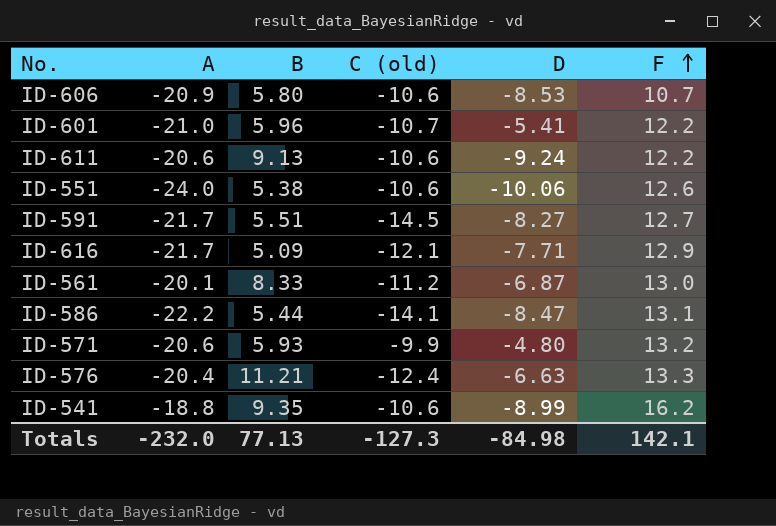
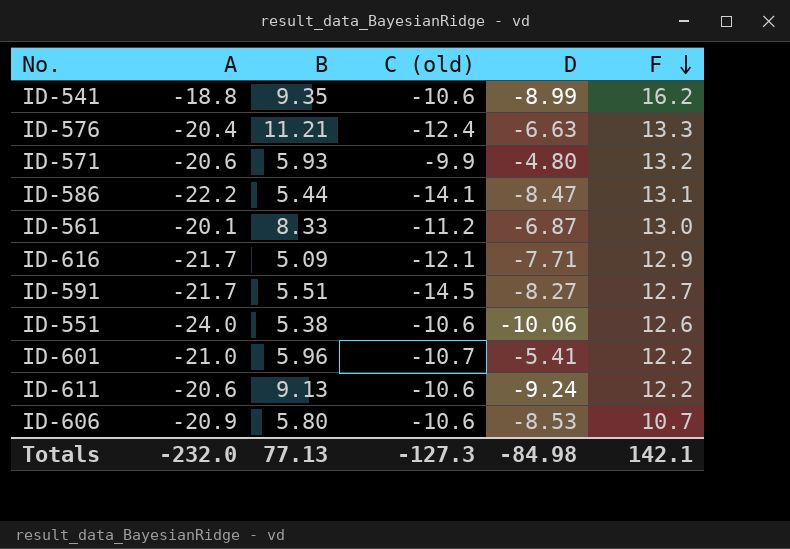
row order: F ascending -> F descending

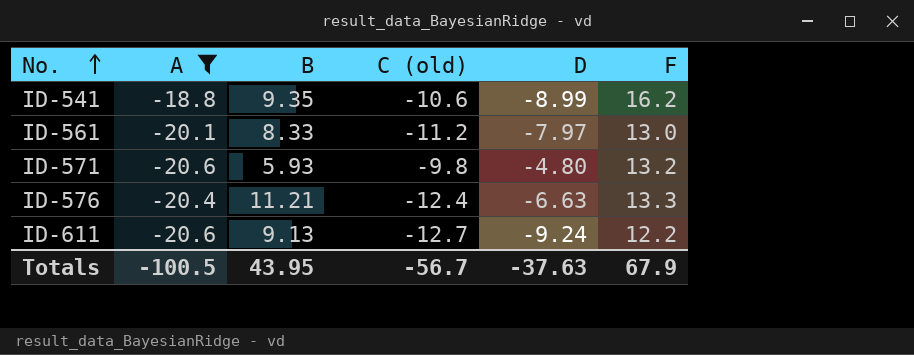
filter: none -> A >= -20.6
row order: F descending -> No. ascending
ID-561 | D: -6.87 -> -7.97
ID-571 | C (old): -9.9 -> -9.8
ID-611 | C (old): -10.6 -> -12.7
Totals | A: -232.0 -> -100.5
Totals | B: 77.13 -> 43.95
Totals | C (old): -127.3 -> -56.7
Totals | D: -84.98 -> -37.63
Totals | F: 142.1 -> 67.9

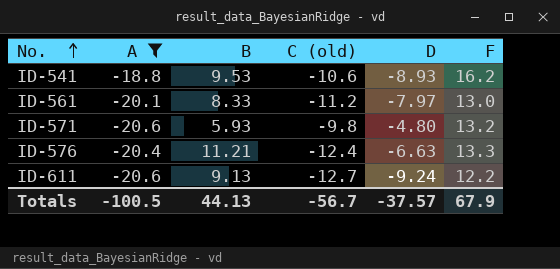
ID-541 | B: 9.35 -> 9.53
ID-541 | D: -8.99 -> -8.93
Totals | B: 43.95 -> 44.13
Totals | D: -37.63 -> -37.57

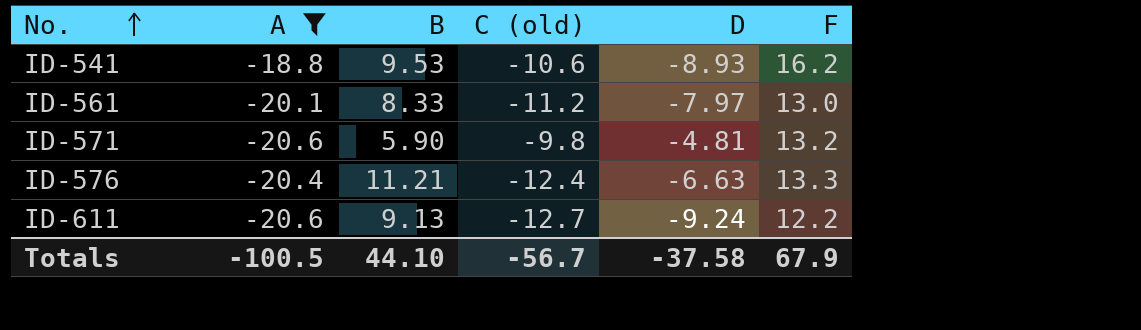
ID-571 | B: 5.93 -> 5.90
ID-571 | D: -4.80 -> -4.81
Totals | B: 44.13 -> 44.10
Totals | D: -37.57 -> -37.58

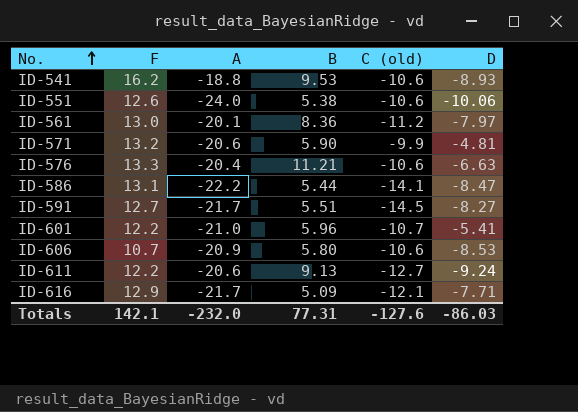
filter: A >= -20.6 -> none
column F | position: 6 -> 2
ID-561 | B: 8.33 -> 8.36
ID-571 | C (old): -9.8 -> -9.9
ID-576 | C (old): -12.4 -> -10.6
Totals | F: 67.9 -> 142.1
Totals | A: -100.5 -> -232.0
Totals | B: 44.10 -> 77.31
Totals | C (old): -56.7 -> -127.6
Totals | D: -37.58 -> -86.03

